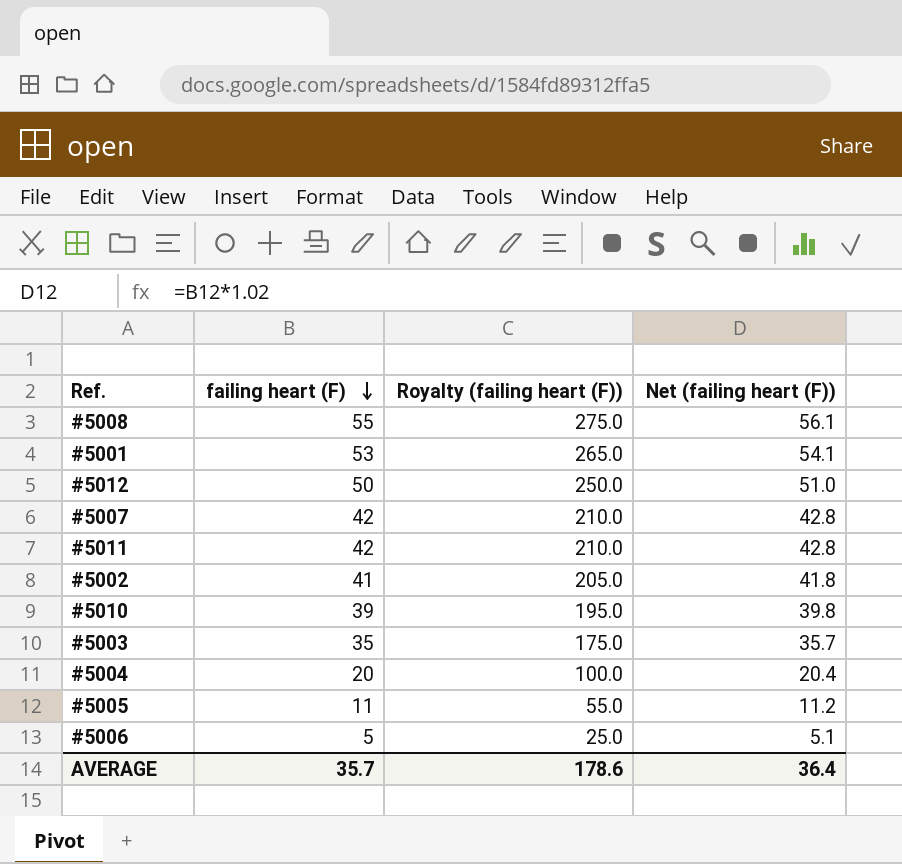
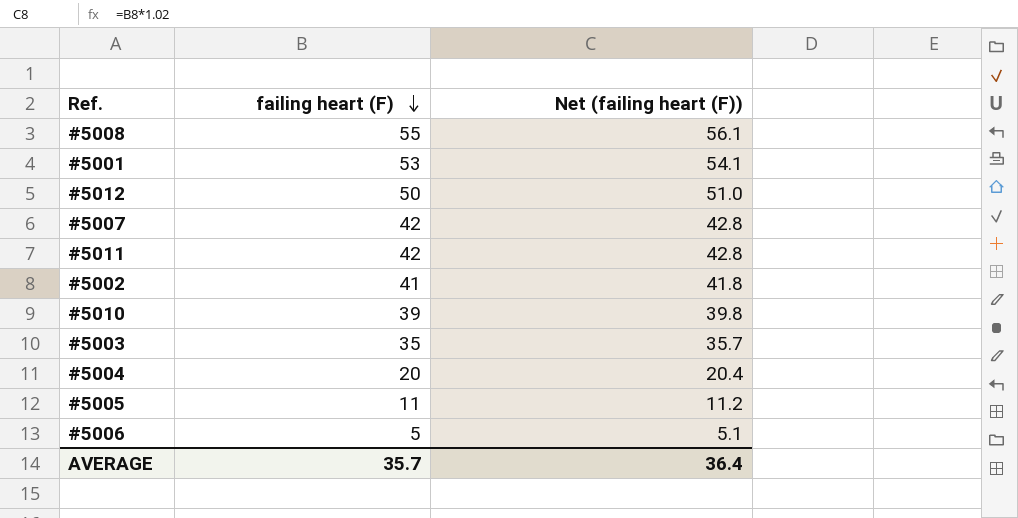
column Royalty (failing heart (F)) | formula: [failing heart (F)] * 5 -> none

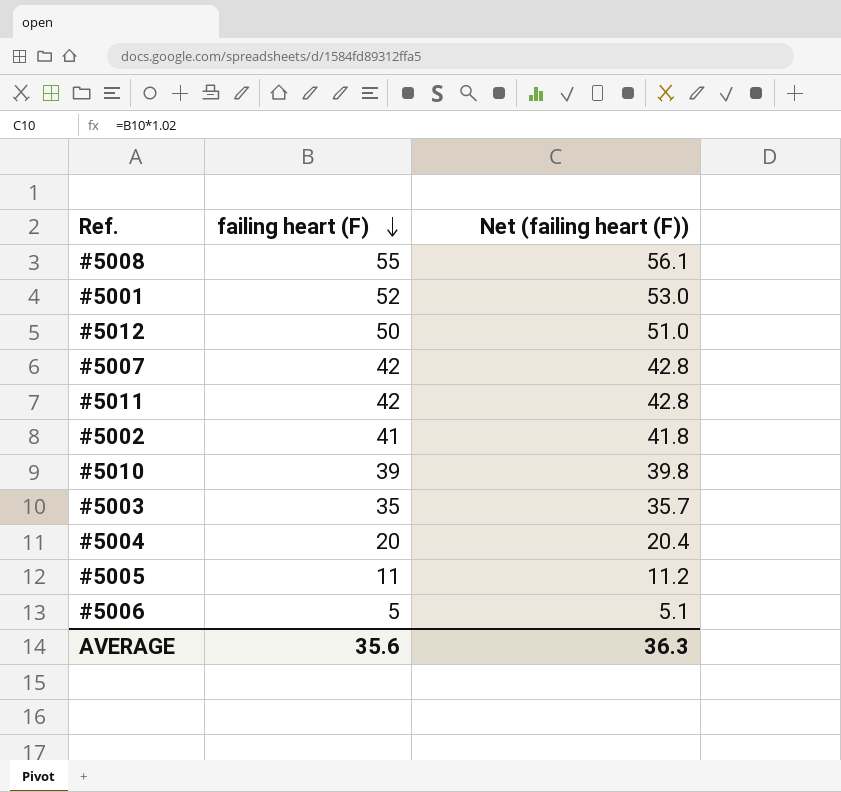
#5001 | failing heart (F): 53 -> 52
#5001 | Net (failing heart (F)): 54.1 -> 53.0
AVERAGE | failing heart (F): 35.7 -> 35.6
AVERAGE | Net (failing heart (F)): 36.4 -> 36.3

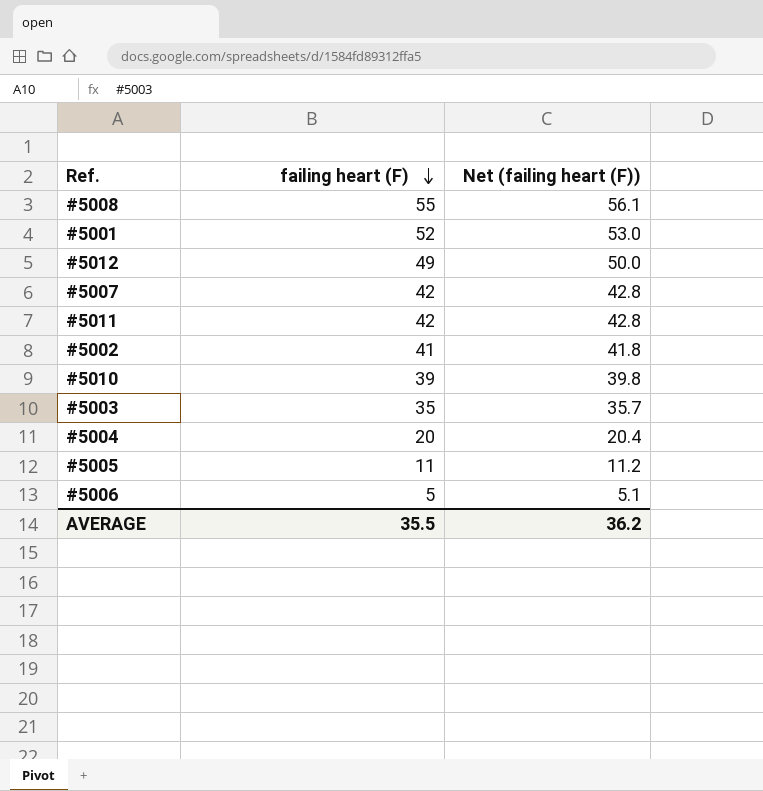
#5012 | failing heart (F): 50 -> 49
#5012 | Net (failing heart (F)): 51.0 -> 50.0
AVERAGE | failing heart (F): 35.6 -> 35.5
AVERAGE | Net (failing heart (F)): 36.3 -> 36.2

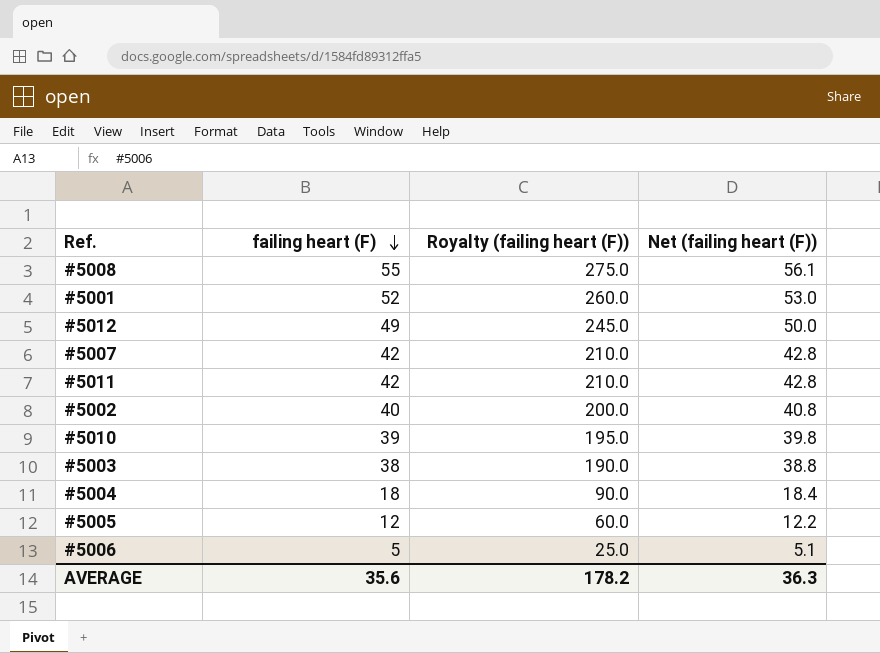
column Royalty (failing heart (F)) | formula: none -> [failing heart (F)] * 5
#5002 | failing heart (F): 41 -> 40
#5002 | Net (failing heart (F)): 41.8 -> 40.8
#5003 | failing heart (F): 35 -> 38
#5003 | Net (failing heart (F)): 35.7 -> 38.8
#5004 | failing heart (F): 20 -> 18
#5004 | Net (failing heart (F)): 20.4 -> 18.4
#5005 | failing heart (F): 11 -> 12
#5005 | Net (failing heart (F)): 11.2 -> 12.2
AVERAGE | failing heart (F): 35.5 -> 35.6
AVERAGE | Net (failing heart (F)): 36.2 -> 36.3

